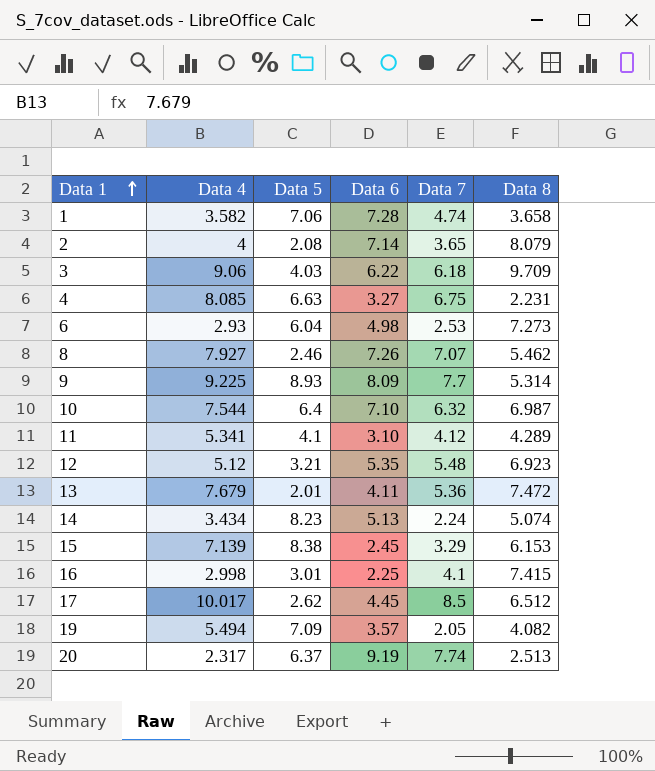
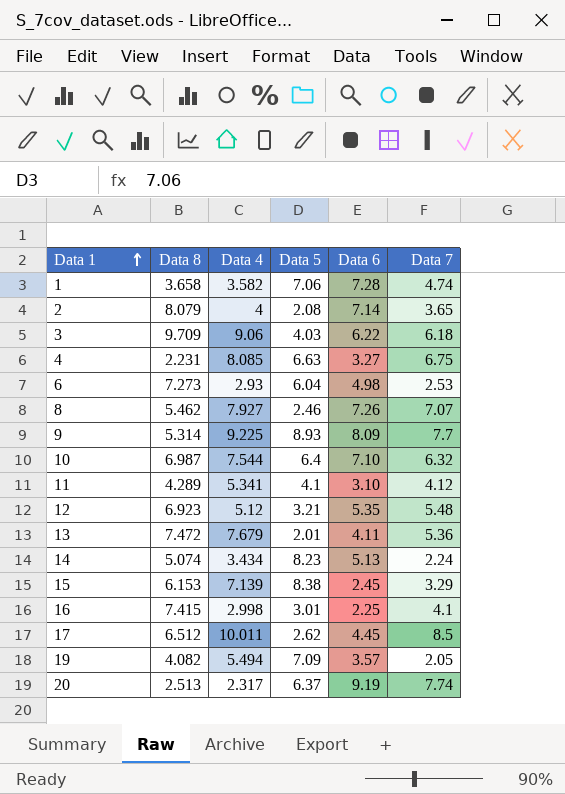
column Data 8 | position: 6 -> 2
17 | Data 4: 10.017 -> 10.011

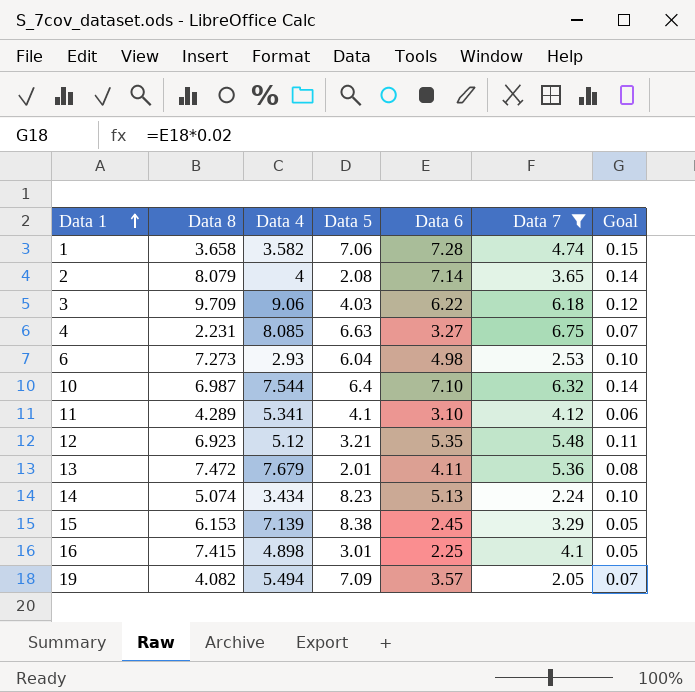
filter: none -> Data 7 <= 6.75
column Goal | formula: none -> [Data 6] * 0.02
16 | Data 4: 2.998 -> 4.898

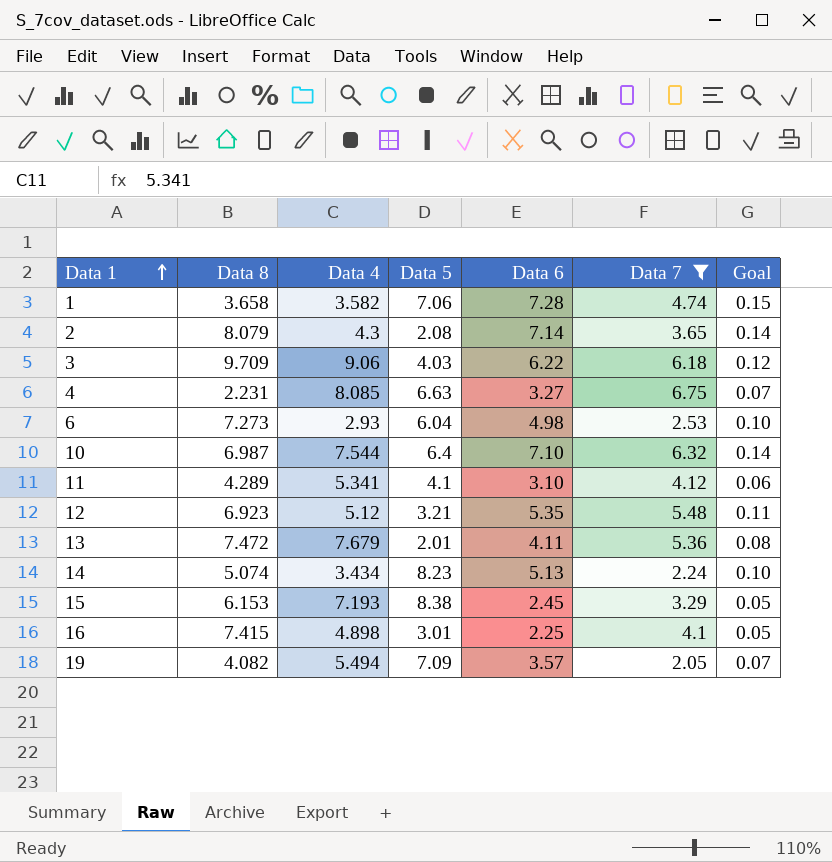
2 | Data 4: 4 -> 4.3
15 | Data 4: 7.139 -> 7.193

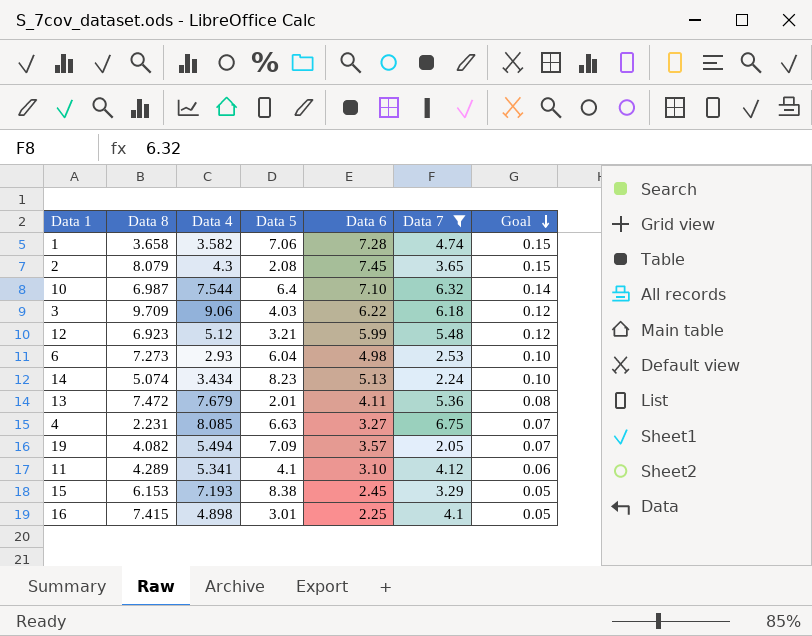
row order: Data 1 ascending -> Goal descending
2 | Data 6: 7.14 -> 7.45
2 | Goal: 0.14 -> 0.15
12 | Data 6: 5.35 -> 5.99
12 | Goal: 0.11 -> 0.12

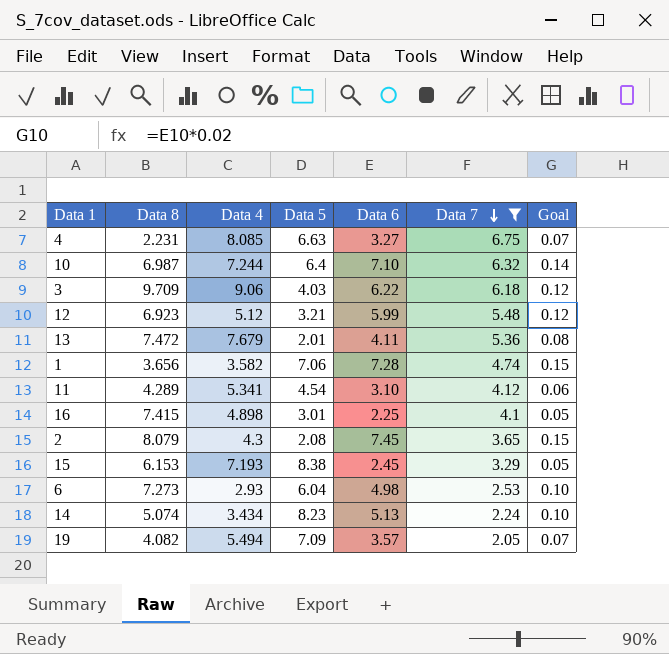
row order: Goal descending -> Data 7 descending
10 | Data 4: 7.544 -> 7.244
1 | Data 8: 3.658 -> 3.656
11 | Data 5: 4.1 -> 4.54

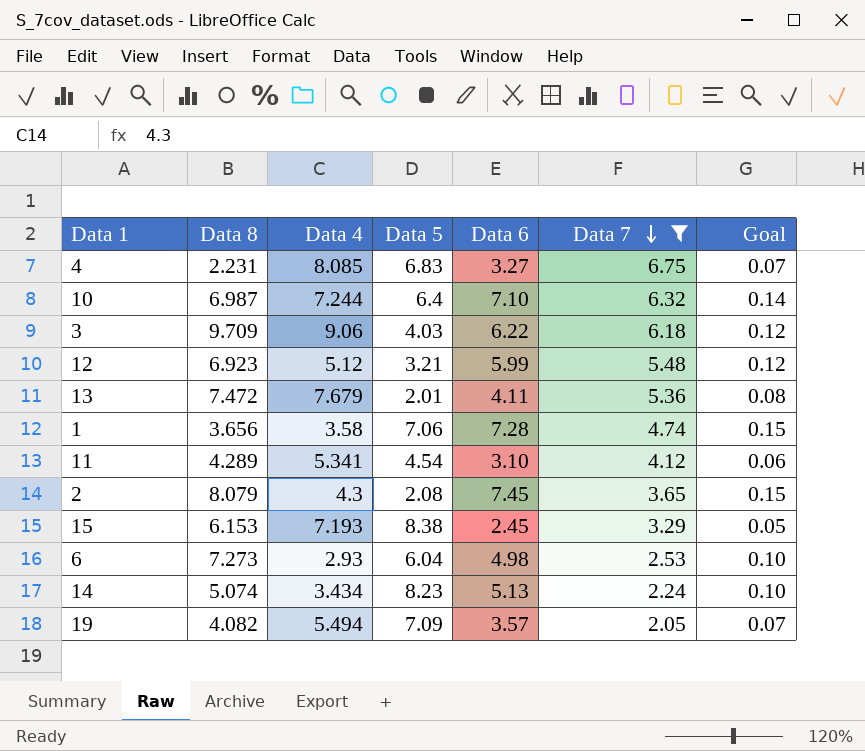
row 16: 7.415 | 4.898 | 3.01 | 2.25 | 4.1 | 0.05 -> none
4 | Data 5: 6.63 -> 6.83
1 | Data 4: 3.582 -> 3.58

